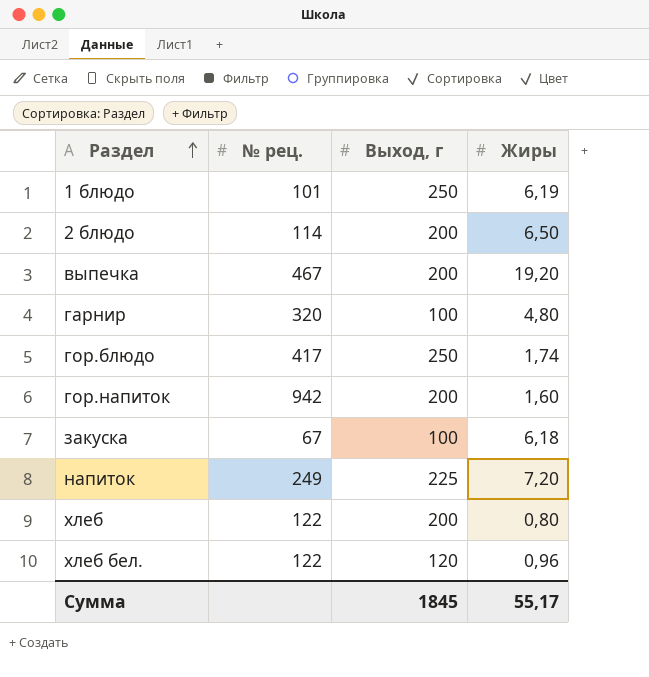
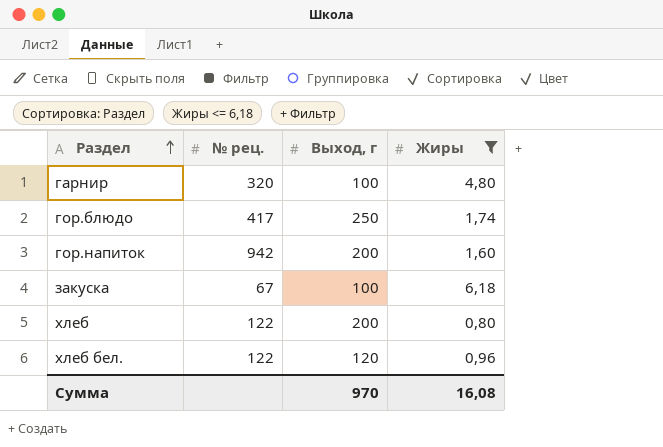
filter: none -> Жиры <= 6,18
Сумма | Выход, г: 1845 -> 970
Сумма | Жиры: 55,17 -> 16,08

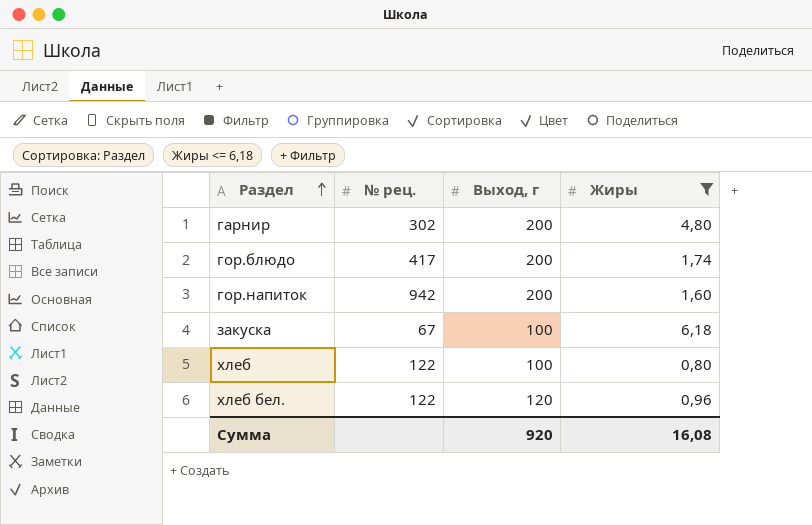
гарнир | № рец.: 320 -> 302
гарнир | Выход, г: 100 -> 200
гор.блюдо | Выход, г: 250 -> 200
хлеб | Выход, г: 200 -> 100
Сумма | Выход, г: 970 -> 920

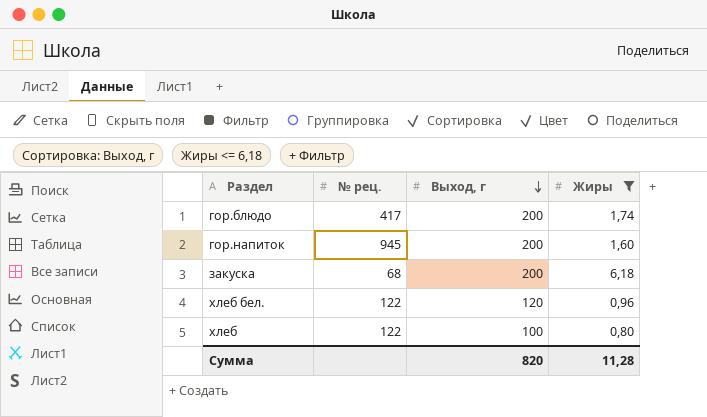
row order: Раздел ascending -> Выход, г descending
row гарнир: 302 | 200 | 4,80 -> none
гор.напиток | № рец.: 942 -> 945
закуска | № рец.: 67 -> 68
закуска | Выход, г: 100 -> 200
Сумма | Выход, г: 920 -> 820
Сумма | Жиры: 16,08 -> 11,28

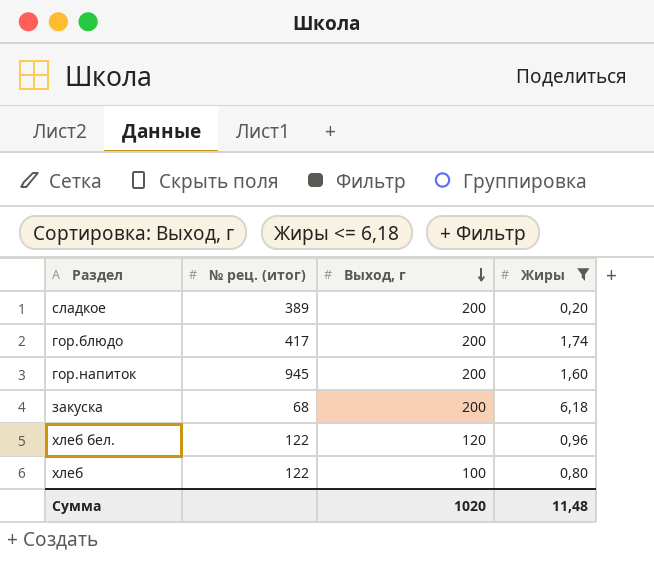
column name: № рец. -> № рец. (итог)
row сладкое: none -> 389 | 200 | 0,20
Сумма | Выход, г: 820 -> 1020
Сумма | Жиры: 11,28 -> 11,48

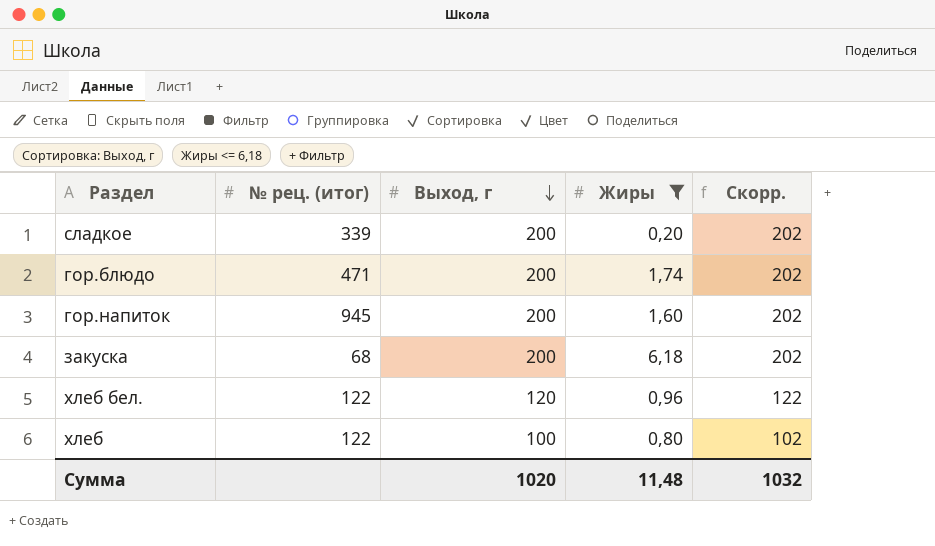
column Скорр. | formula: none -> [Выход, г] + 2
сладкое | № рец. (итог): 389 -> 339
гор.блюдо | № рец. (итог): 417 -> 471

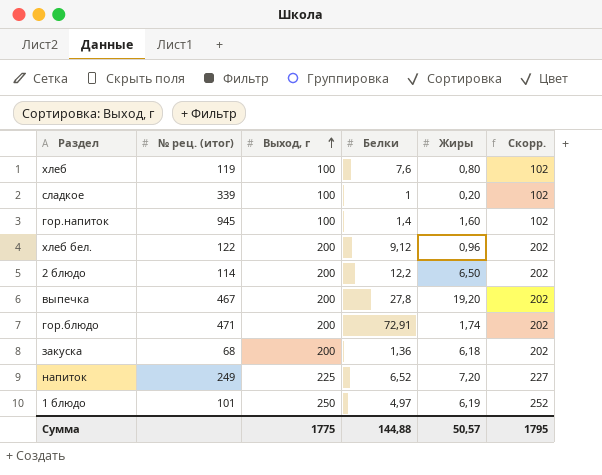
filter: Жиры <= 6,18 -> none
row order: Выход, г descending -> Выход, г ascending
column Белки | position: none -> 4
хлеб | № рец. (итог): 122 -> 119
сладкое | Выход, г: 200 -> 100
сладкое | Скорр.: 202 -> 102
гор.напиток | Выход, г: 200 -> 100
гор.напиток | Скорр.: 202 -> 102
хлеб бел. | Выход, г: 120 -> 200
хлеб бел. | Скорр.: 122 -> 202
Сумма | Выход, г: 1020 -> 1775
Сумма | Жиры: 11,48 -> 50,57
Сумма | Скорр.: 1032 -> 1795

